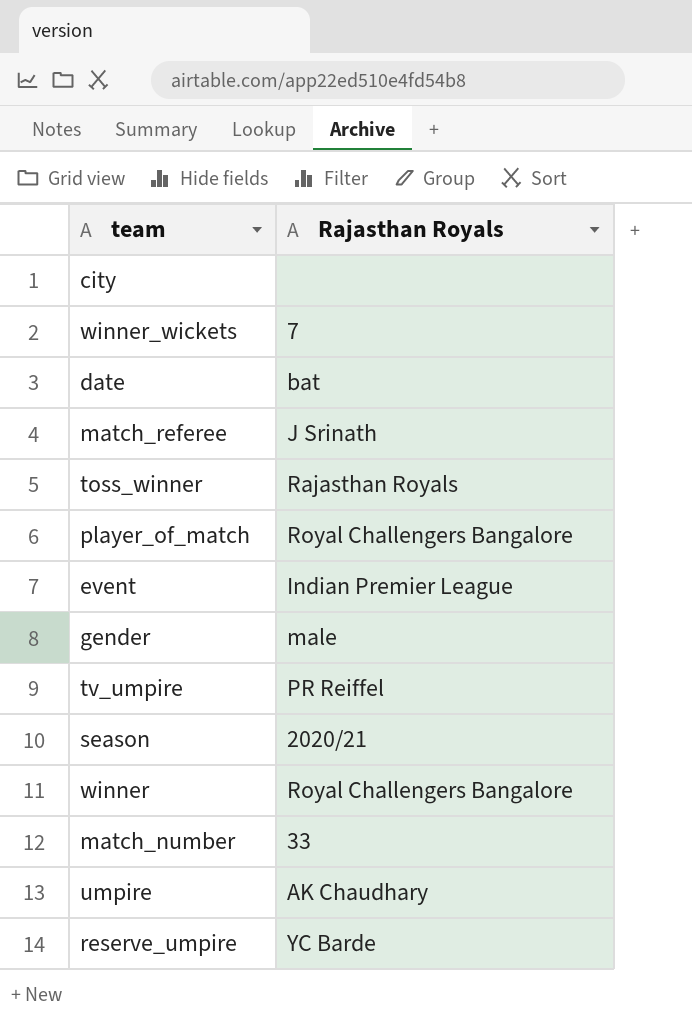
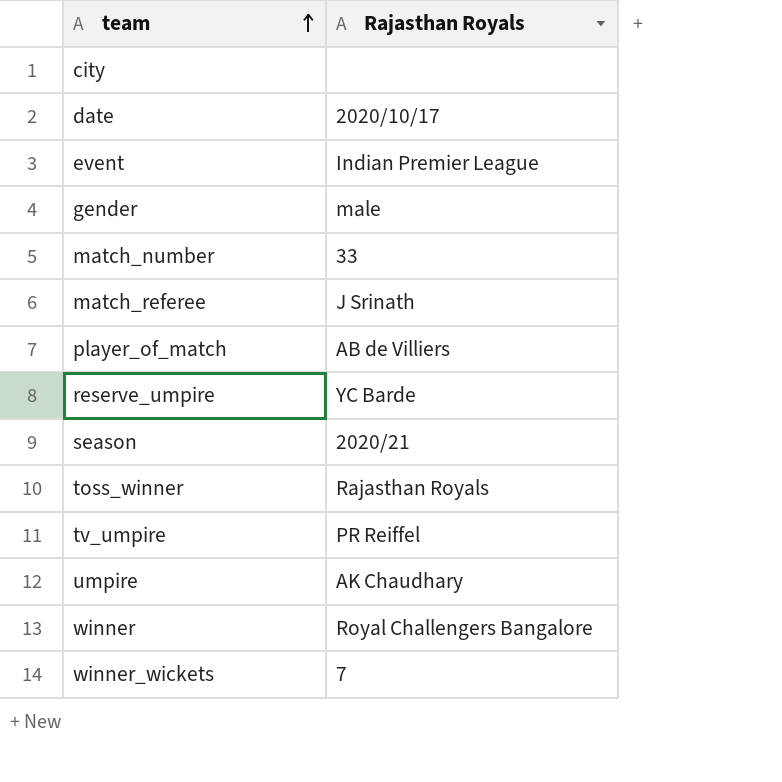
row order: none -> team ascending
date | Rajasthan Royals: bat -> 2020/10/17
player_of_match | Rajasthan Royals: Royal Challengers Bangalore -> AB de Villiers

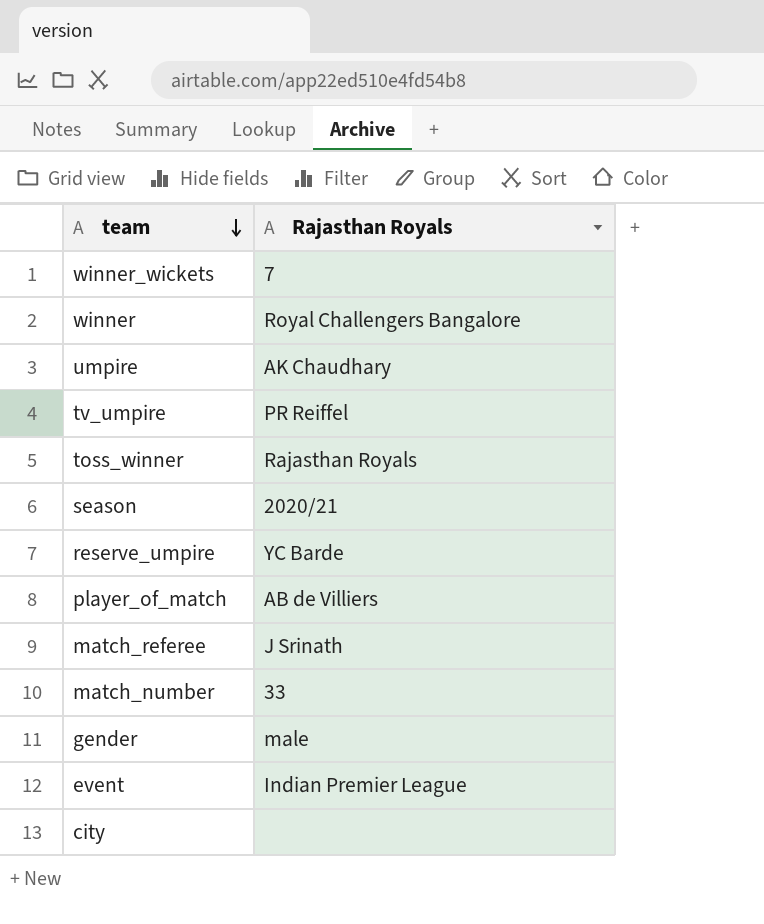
row order: team ascending -> team descending
row date: 2020/10/17 -> none

